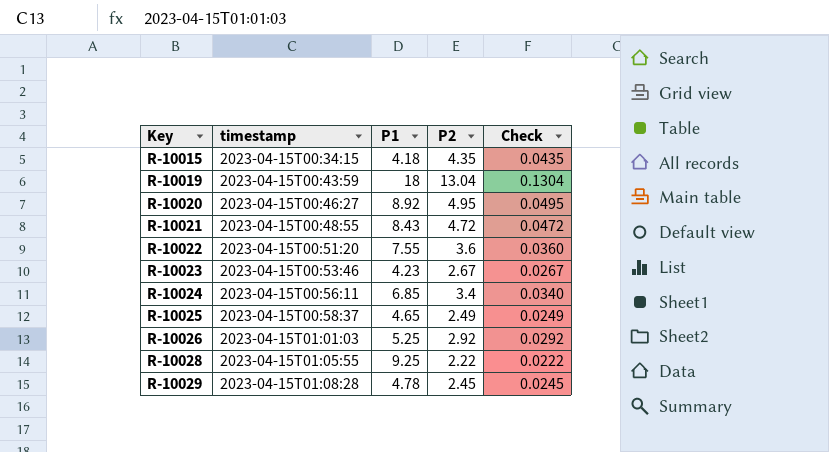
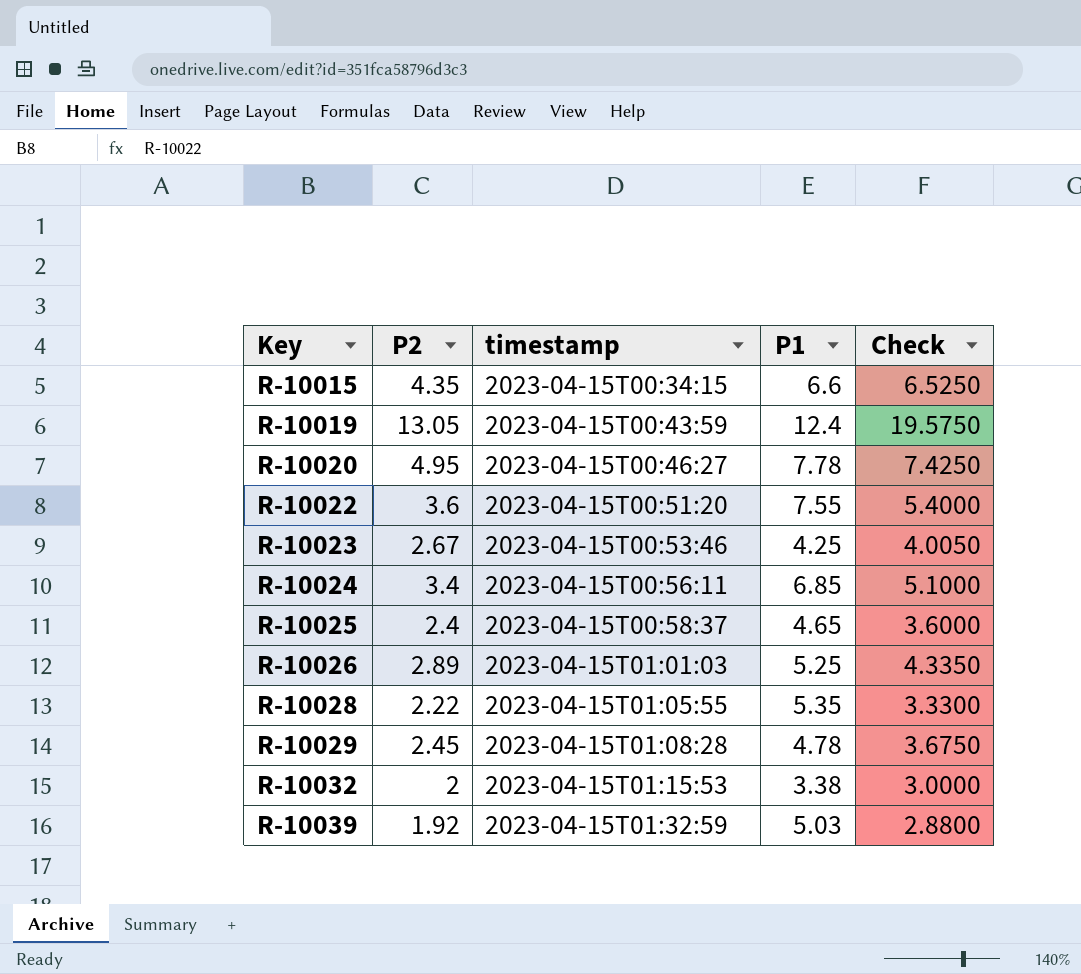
column P2 | position: 4 -> 2
column Check | formula: [P2] * 0.01 -> [P2] * 1.5
row R-10021: 2023-04-15T00:48:55 | 8.43 | 4.72 | 0.0472 -> none
R-10015 | P1: 4.18 -> 6.6
R-10019 | P2: 13.04 -> 13.05
R-10019 | P1: 18 -> 12.4
R-10020 | P1: 8.92 -> 7.78
R-10023 | P1: 4.23 -> 4.25
R-10025 | P2: 2.49 -> 2.4
R-10026 | P2: 2.92 -> 2.89
R-10028 | P1: 9.25 -> 5.35
row R-10032: none -> 2 | 2023-04-15T01:15:53 | 3.38 | 3.0000
row R-10039: none -> 1.92 | 2023-04-15T01:32:59 | 5.03 | 2.8800

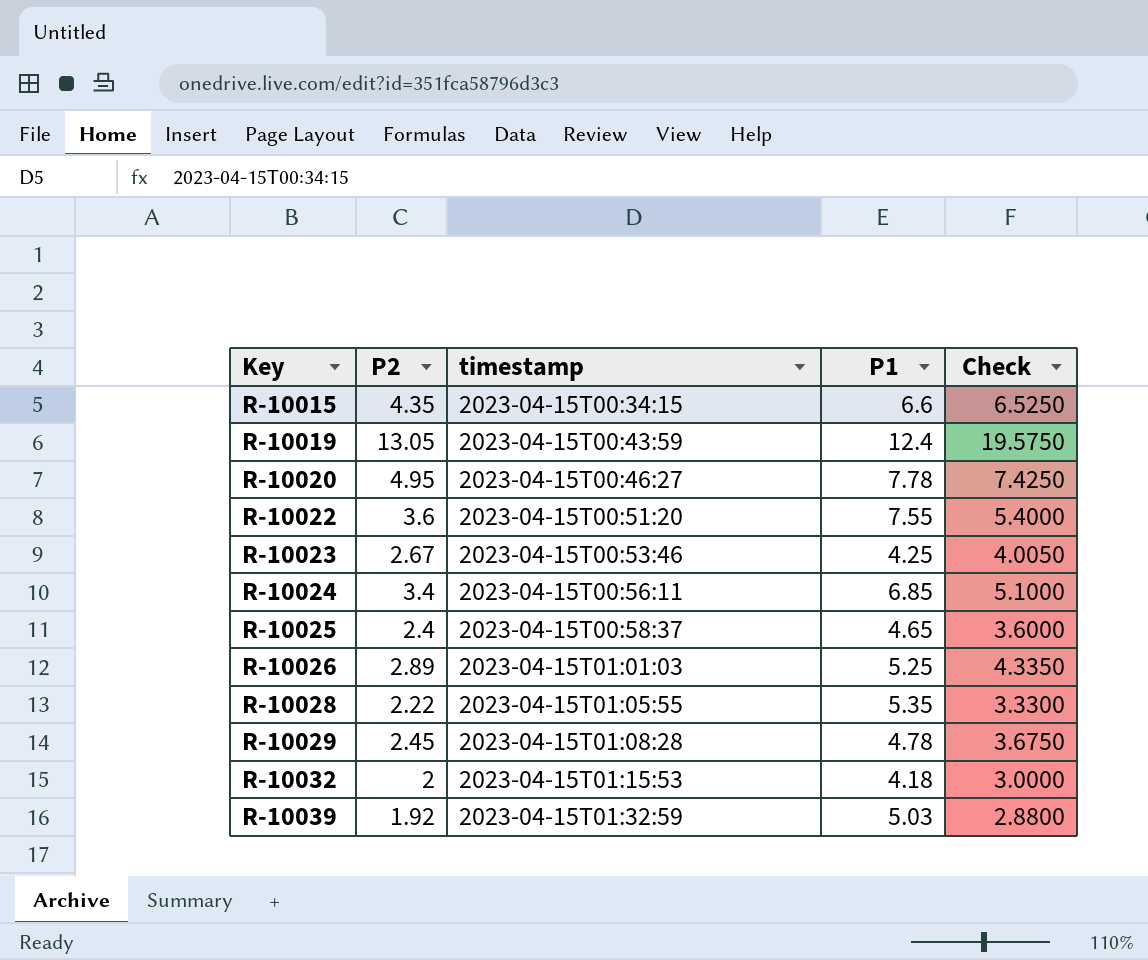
R-10032 | P1: 3.38 -> 4.18

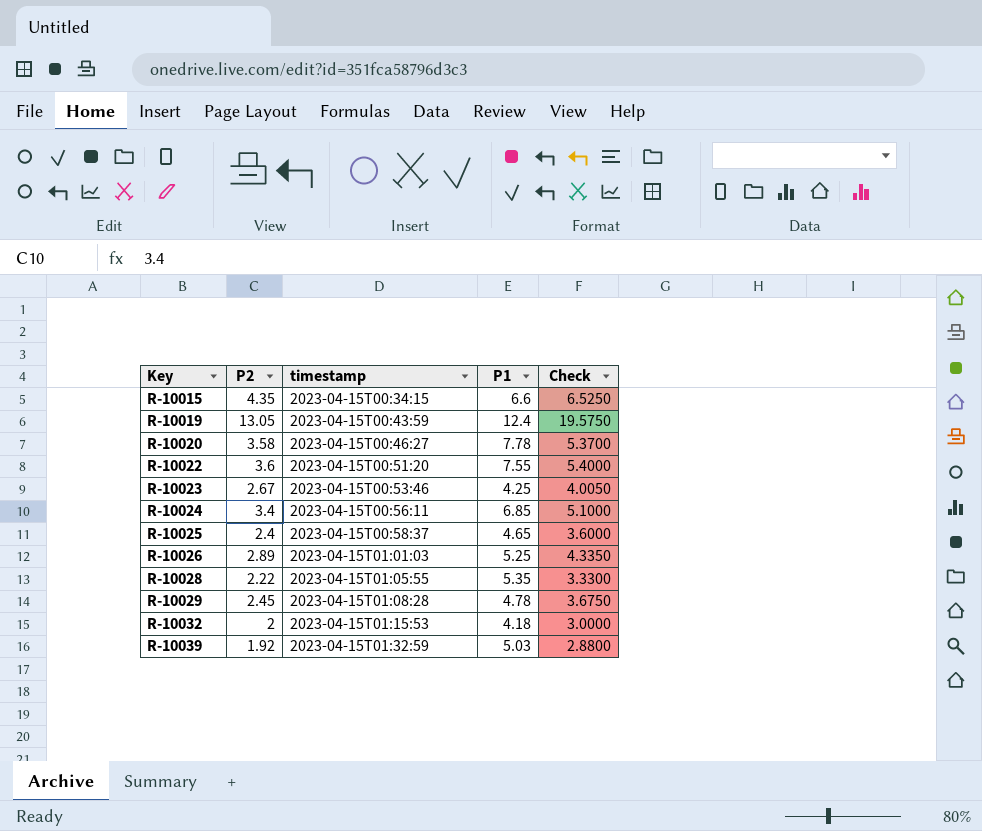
R-10020 | P2: 4.95 -> 3.58
R-10020 | Check: 7.4250 -> 5.3700

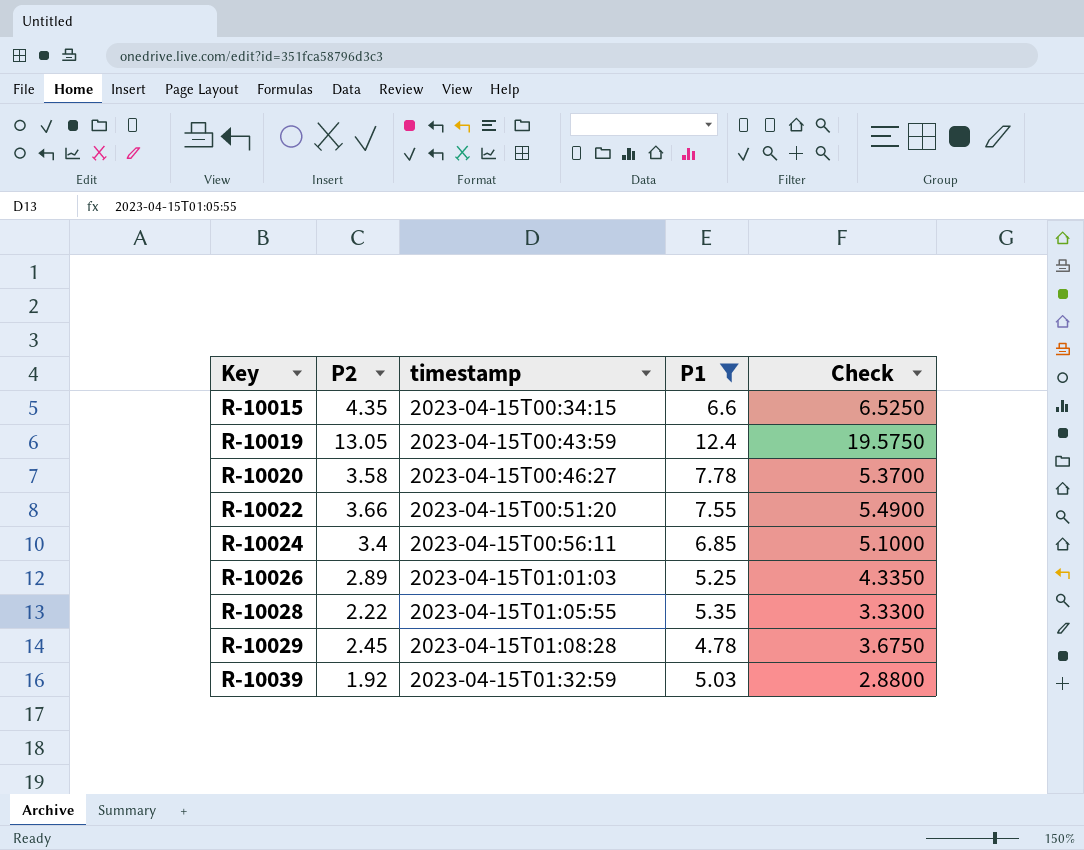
filter: none -> P1 >= 4.78
R-10022 | P2: 3.6 -> 3.66
R-10022 | Check: 5.4000 -> 5.4900

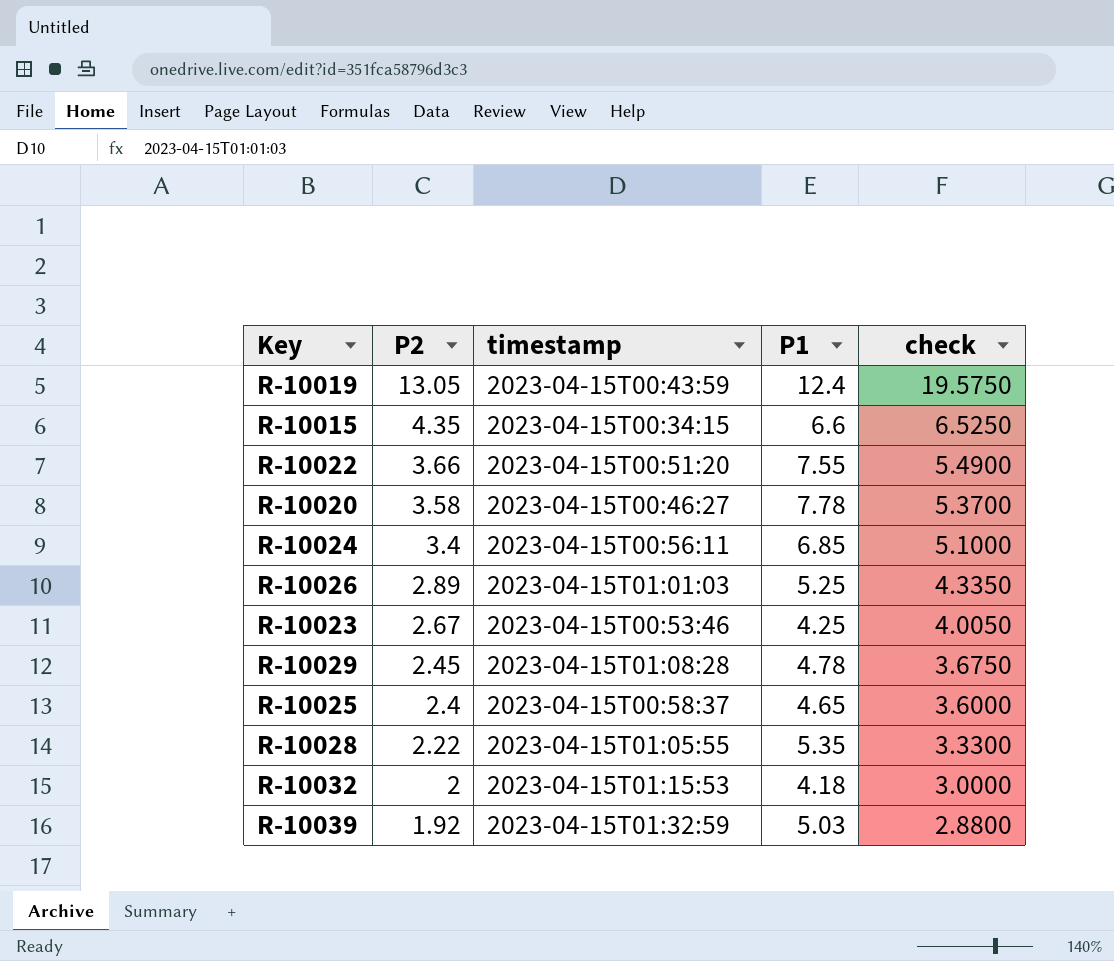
filter: P1 >= 4.78 -> none
row order: Key ascending -> P2 descending
column name: Check -> check

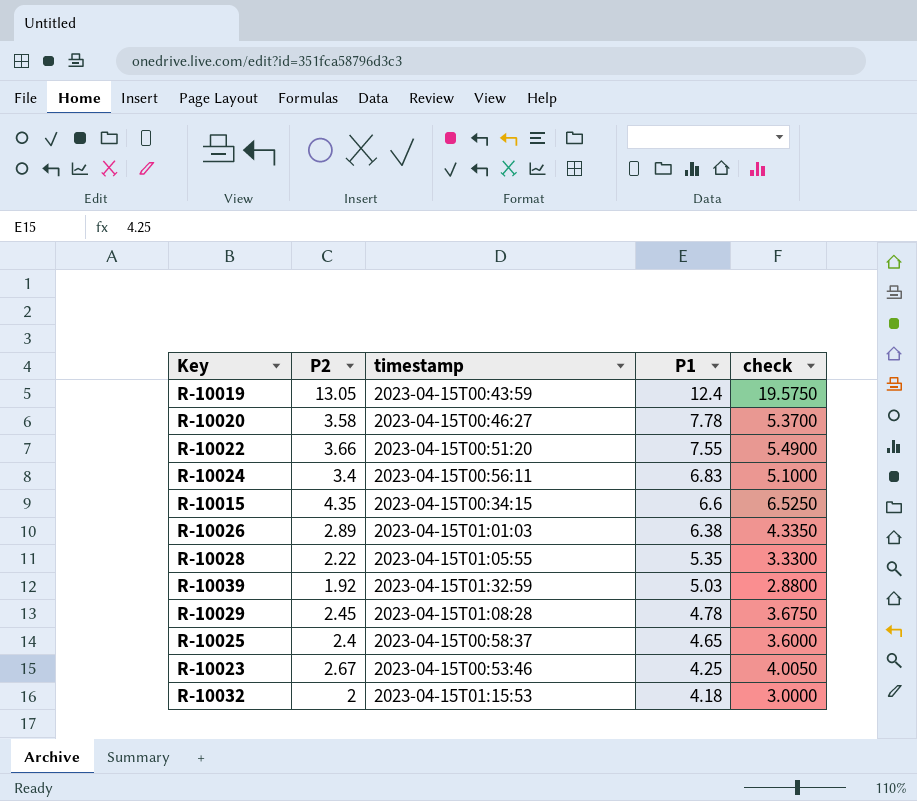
row order: P2 descending -> P1 descending
R-10024 | P1: 6.85 -> 6.83
R-10026 | P1: 5.25 -> 6.38

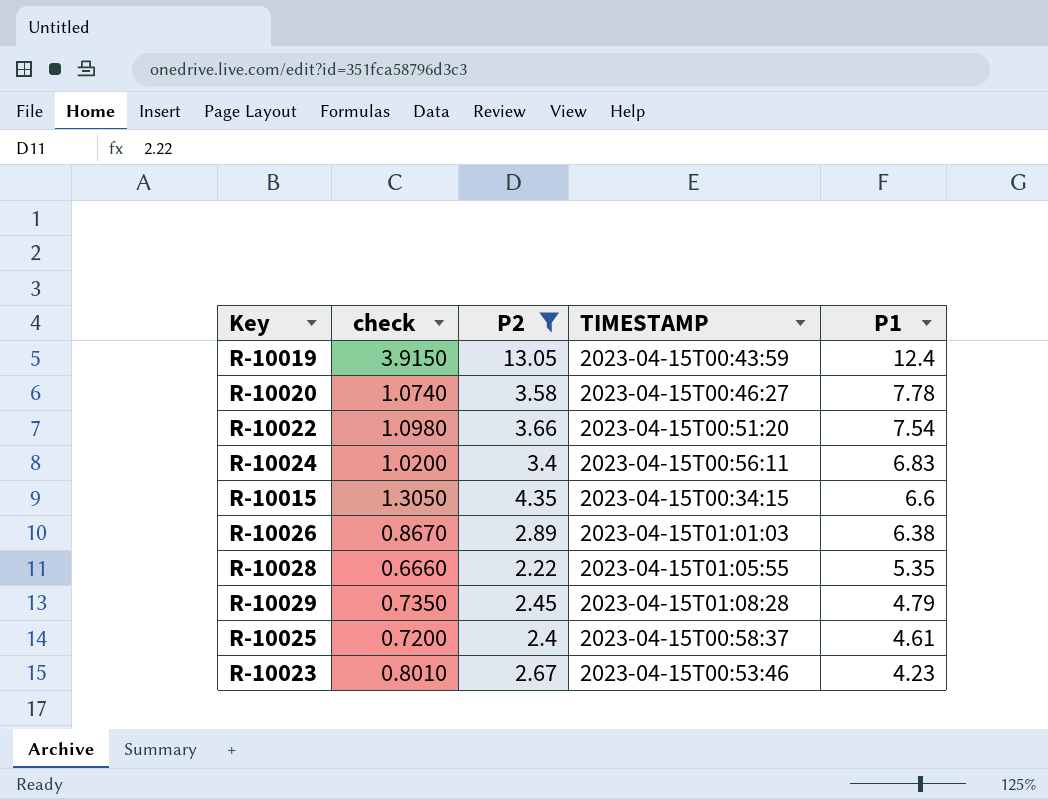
filter: none -> P2 >= 2.22
column check | formula: [P2] * 1.5 -> [P2] * 0.3
column check | position: 5 -> 2
column name: timestamp -> TIMESTAMP
R-10022 | P1: 7.55 -> 7.54
R-10029 | P1: 4.78 -> 4.79
R-10025 | P1: 4.65 -> 4.61
R-10023 | P1: 4.25 -> 4.23

